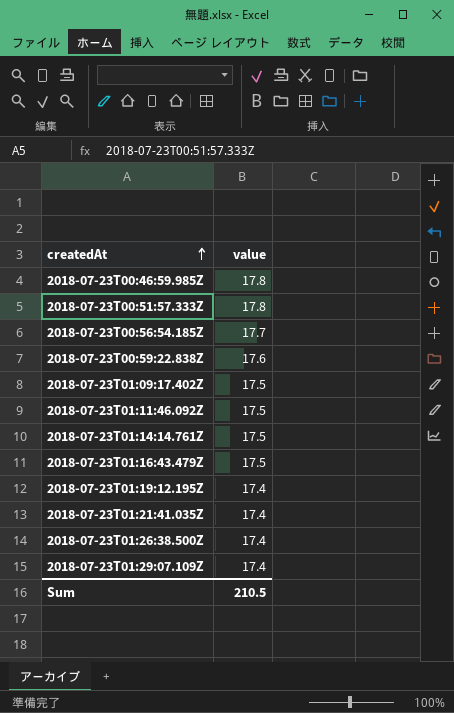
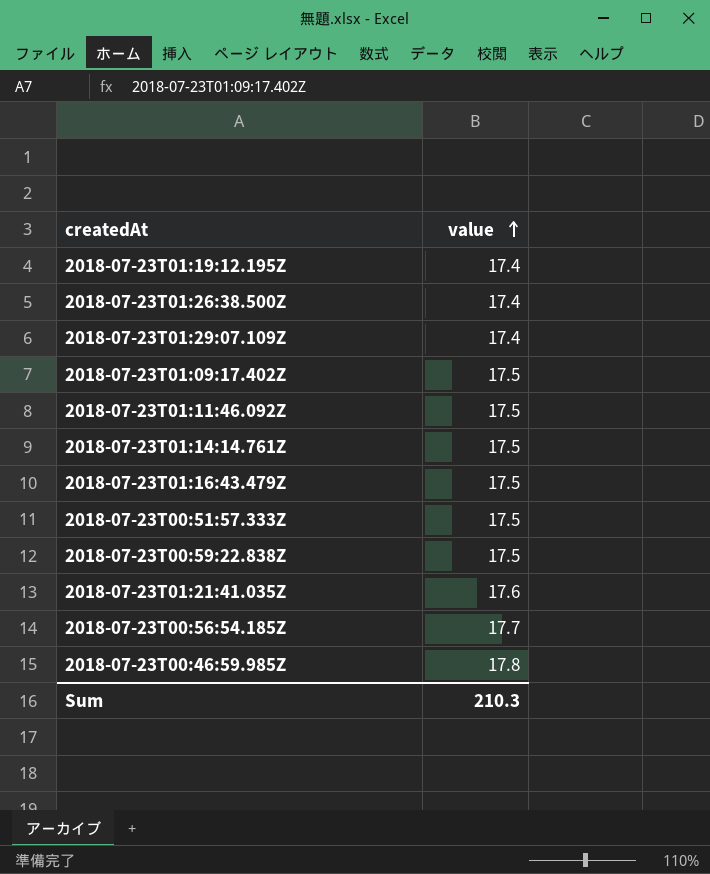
row order: createdAt ascending -> value ascending
2018-07-23T00:51:57.333Z | value: 17.8 -> 17.5
2018-07-23T00:59:22.838Z | value: 17.6 -> 17.5
2018-07-23T01:21:41.035Z | value: 17.4 -> 17.6
Sum | value: 210.5 -> 210.3

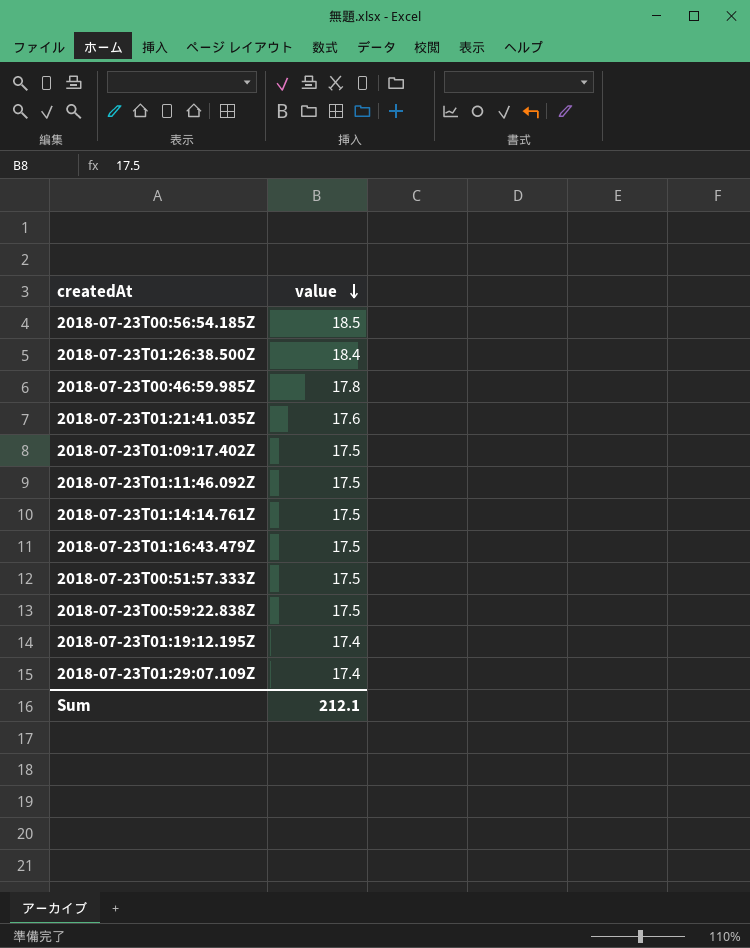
row order: value ascending -> value descending
2018-07-23T00:56:54.185Z | value: 17.7 -> 18.5
2018-07-23T01:26:38.500Z | value: 17.4 -> 18.4
Sum | value: 210.3 -> 212.1

